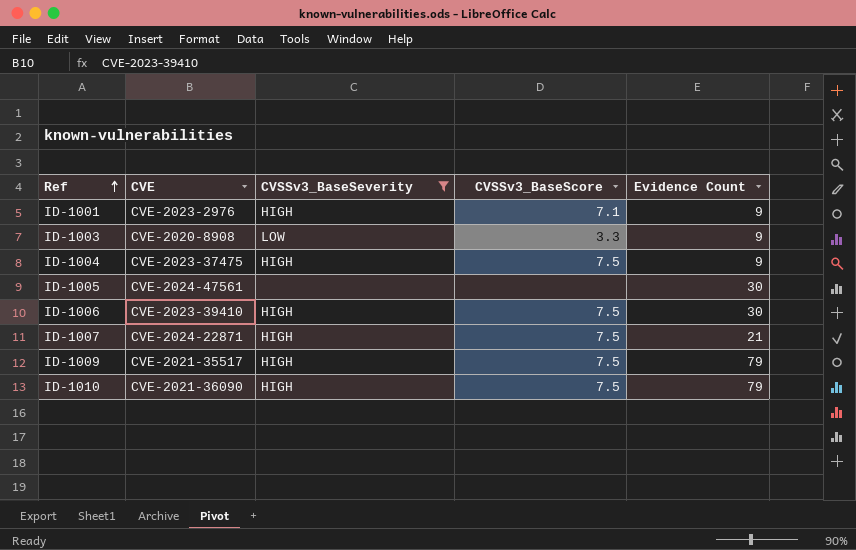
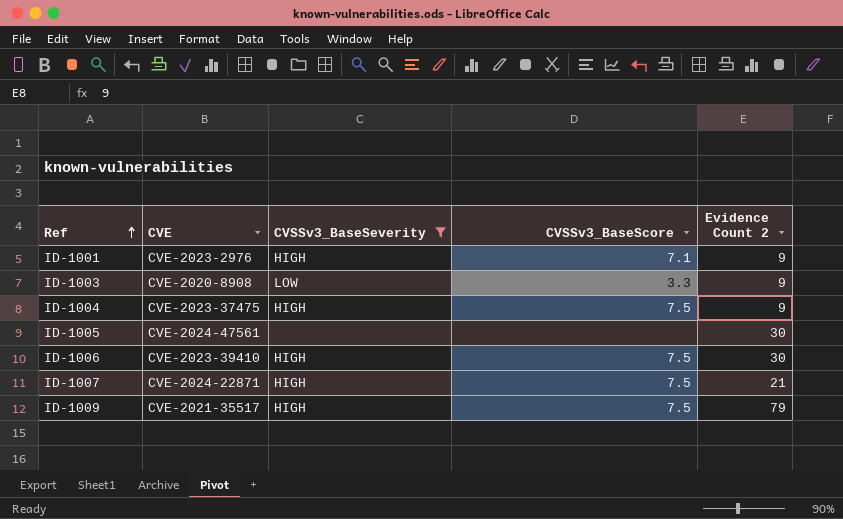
column name: Evidence Count -> Evidence Count 2
row ID-1010: CVE-2021-36090 | HIGH | 7.5 | 79 -> none

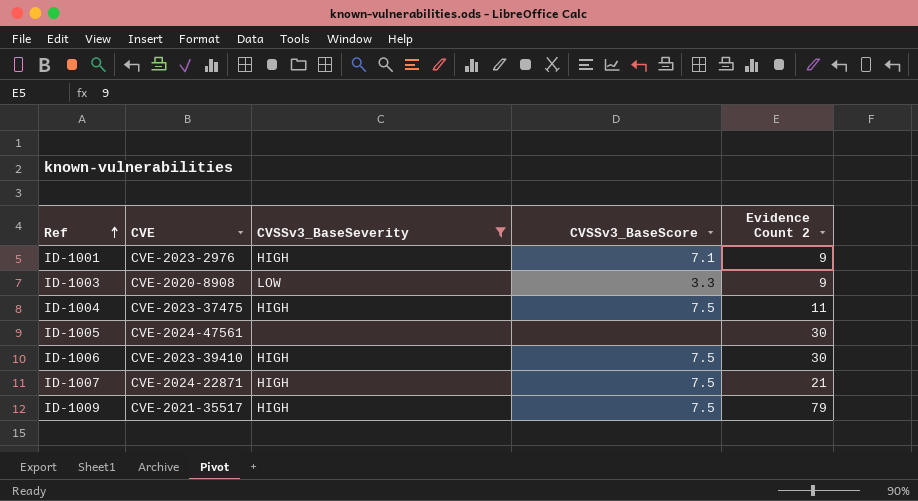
ID-1004 | Evidence Count 2: 9 -> 11

